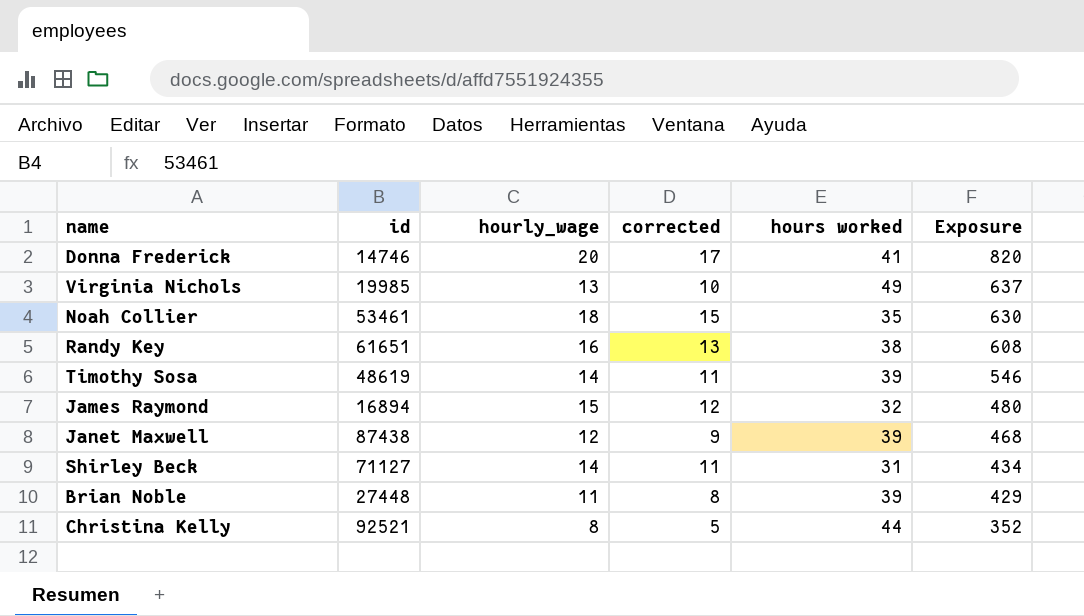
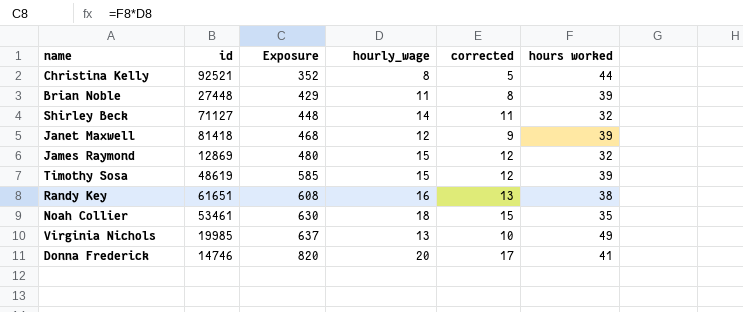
row order: Exposure descending -> Exposure ascending
column Exposure | position: 6 -> 3
Shirley Beck | Exposure: 434 -> 448
Shirley Beck | hours worked: 31 -> 32
Janet Maxwell | id: 87438 -> 81418
James Raymond | id: 16894 -> 12869
Timothy Sosa | Exposure: 546 -> 585
Timothy Sosa | hourly_wage: 14 -> 15
Timothy Sosa | corrected: 11 -> 12

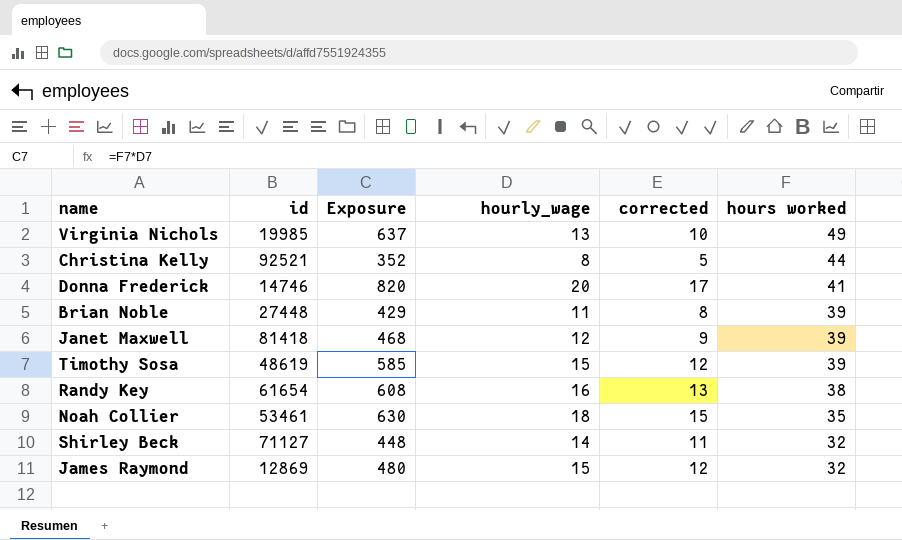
row order: Exposure ascending -> hours worked descending
Randy Key | id: 61651 -> 61654

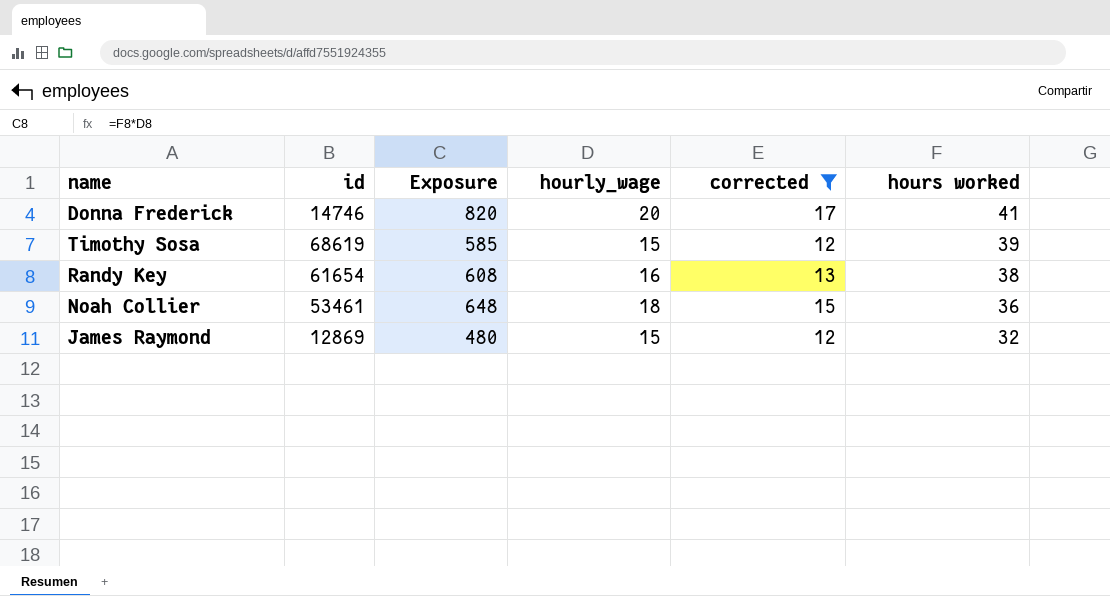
filter: none -> corrected >= 12
Timothy Sosa | id: 48619 -> 68619
Noah Collier | Exposure: 630 -> 648
Noah Collier | hours worked: 35 -> 36

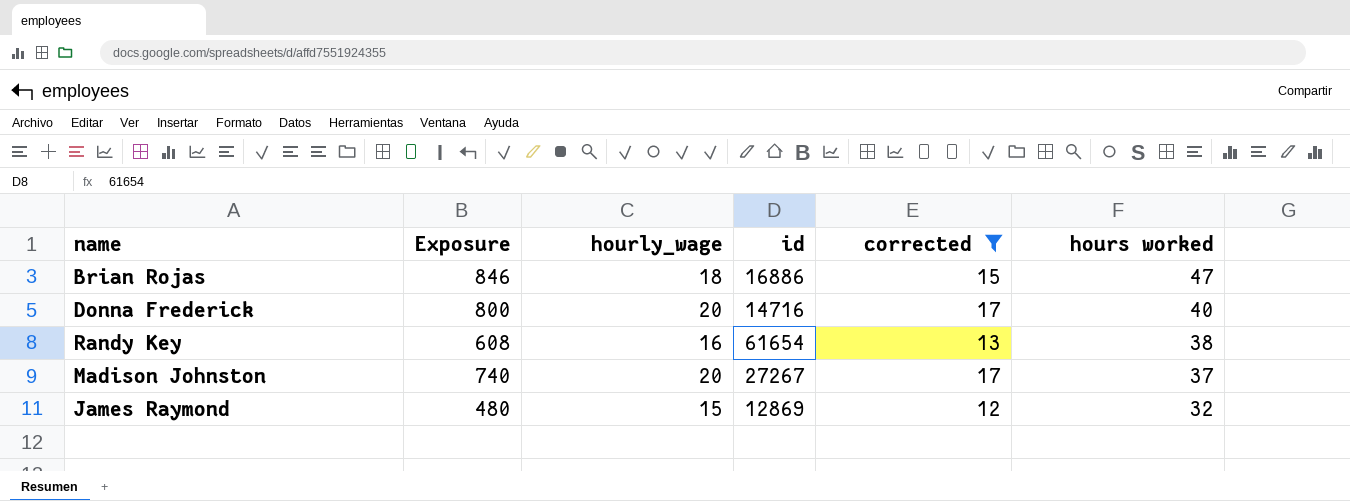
column id | position: 2 -> 4
row Timothy Sosa: 68619 | 585 | 15 | 12 | 39 -> none
row Noah Collier: 53461 | 648 | 18 | 15 | 36 -> none
row Brian Rojas: none -> 846 | 18 | 16886 | 15 | 47
Donna Frederick | Exposure: 820 -> 800
Donna Frederick | id: 14746 -> 14716
Donna Frederick | hours worked: 41 -> 40
row Madison Johnston: none -> 740 | 20 | 27267 | 17 | 37

